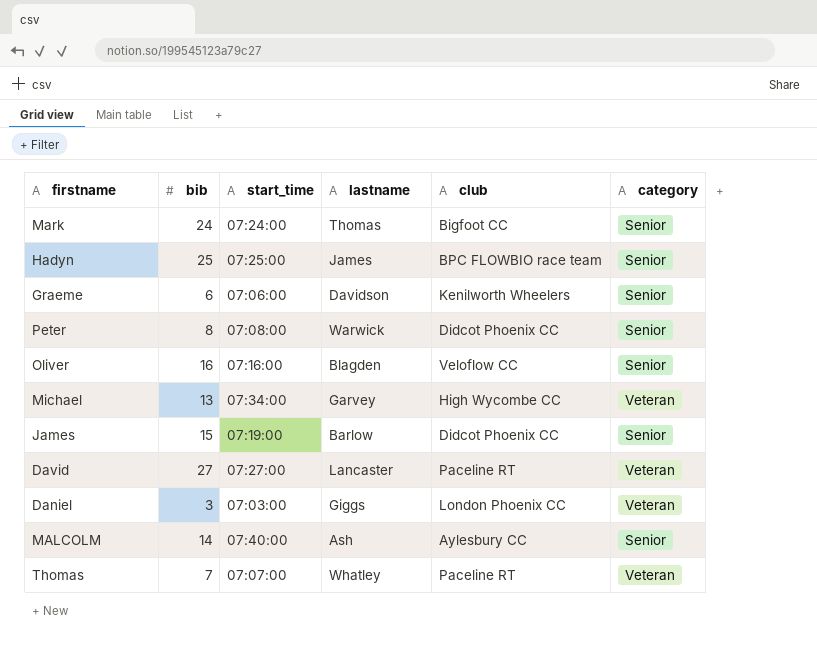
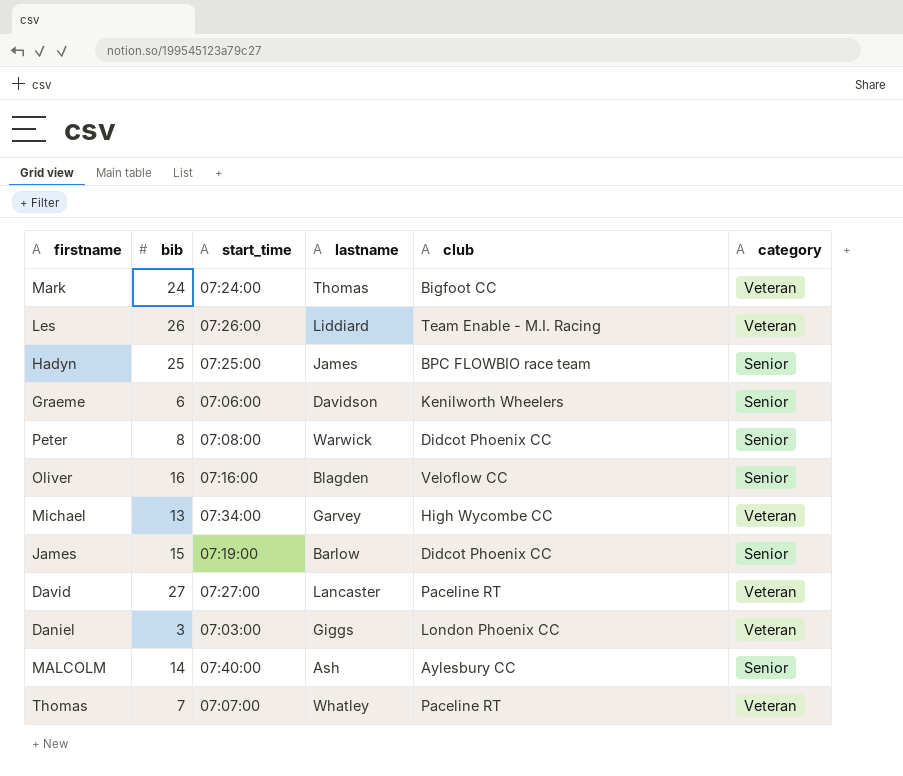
Mark | category: Senior -> Veteran
row Les: none -> 26 | 07:26:00 | Liddiard | Team Enable - M.I. Racing | Veteran

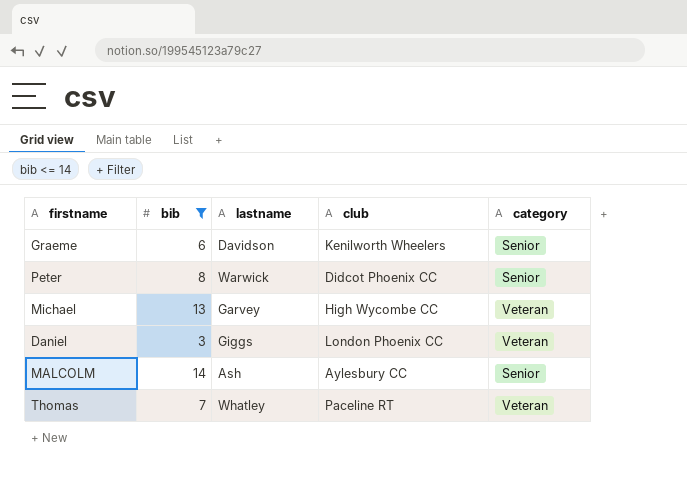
filter: none -> bib <= 14
column start_time | position: 3 -> none

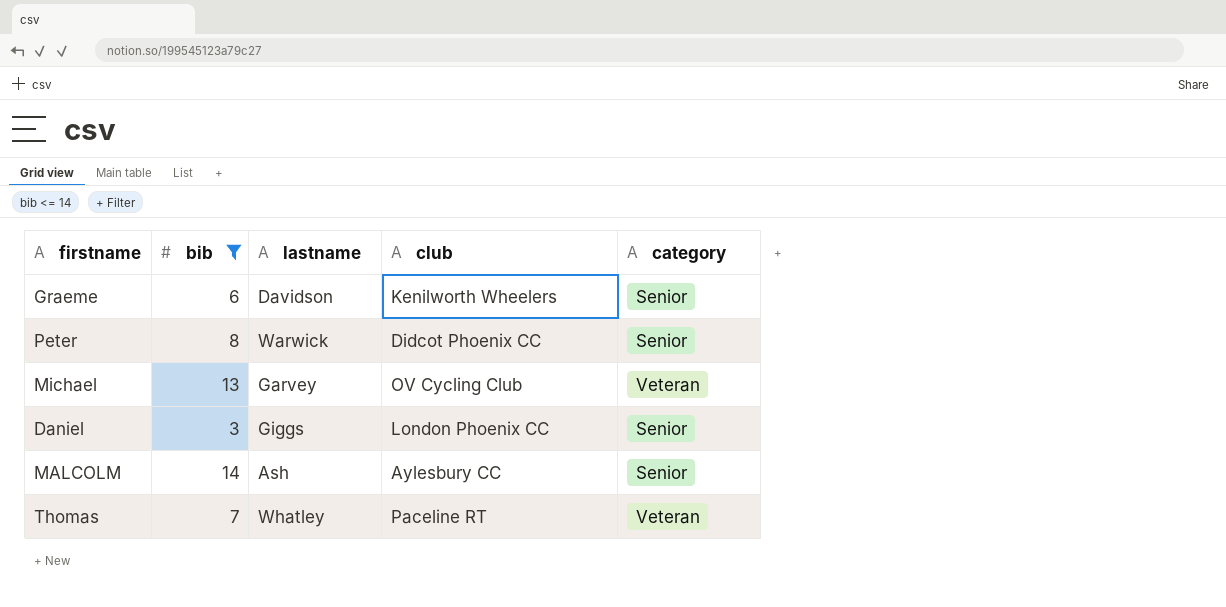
Michael | club: High Wycombe CC -> OV Cycling Club
Daniel | category: Veteran -> Senior

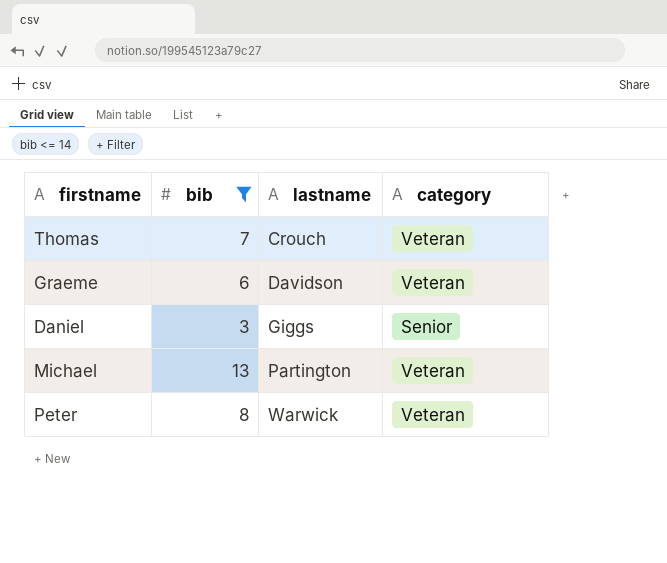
row order: none -> lastname ascending
column club | position: 4 -> none
row MALCOLM: 14 | Ash | Aylesbury CC | Senior -> none
Thomas | lastname: Whatley -> Crouch
Graeme | category: Senior -> Veteran
Michael | lastname: Garvey -> Partington
Peter | category: Senior -> Veteran

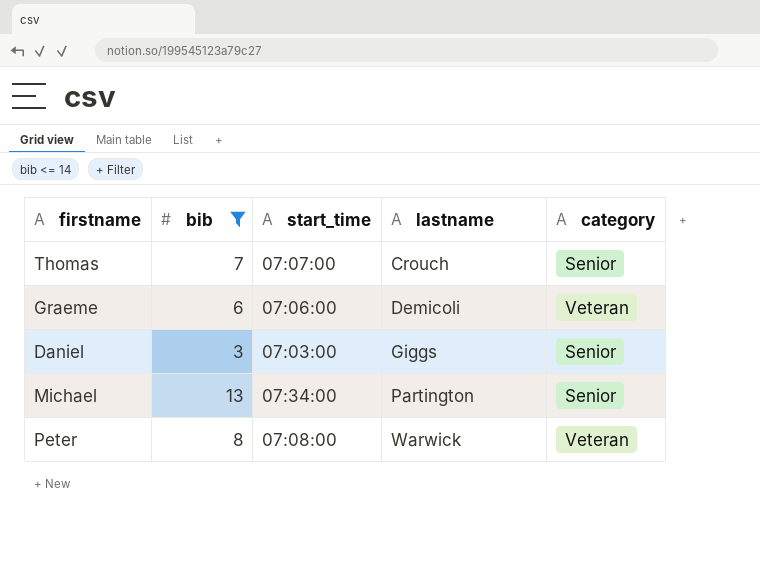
column start_time | position: none -> 3
Thomas | category: Veteran -> Senior
Graeme | lastname: Davidson -> Demicoli
Michael | category: Veteran -> Senior

